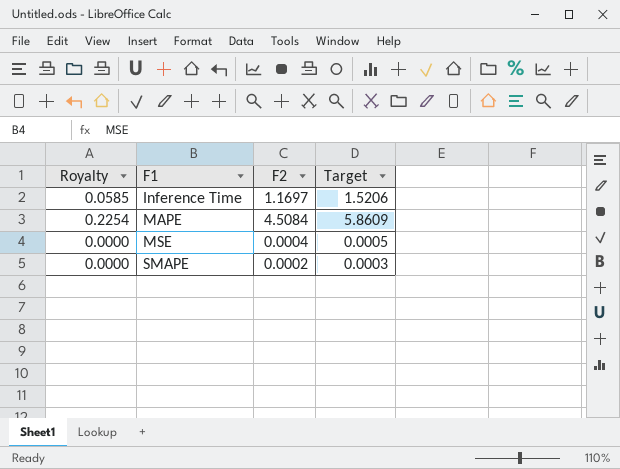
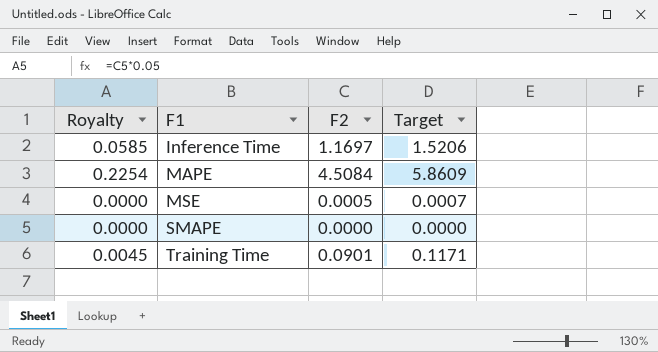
MSE | F2: 0.0004 -> 0.0005
MSE | Target: 0.0005 -> 0.0007
SMAPE | F2: 0.0002 -> 0.0000
SMAPE | Target: 0.0003 -> 0.0000
row Training Time: none -> 0.0045 | 0.0901 | 0.1171

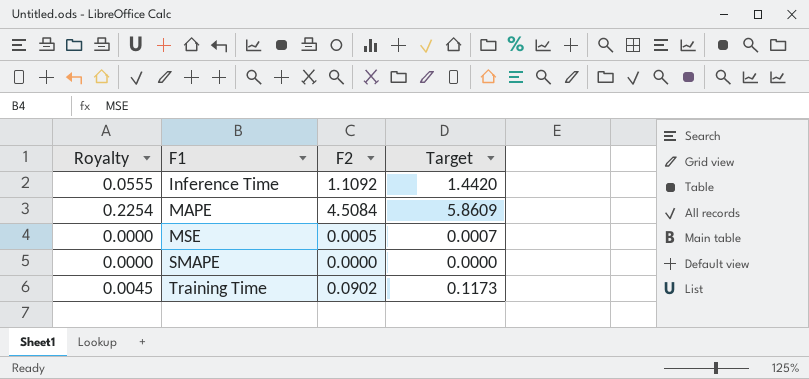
Inference Time | Royalty: 0.0585 -> 0.0555
Inference Time | F2: 1.1697 -> 1.1092
Inference Time | Target: 1.5206 -> 1.4420
Training Time | F2: 0.0901 -> 0.0902
Training Time | Target: 0.1171 -> 0.1173

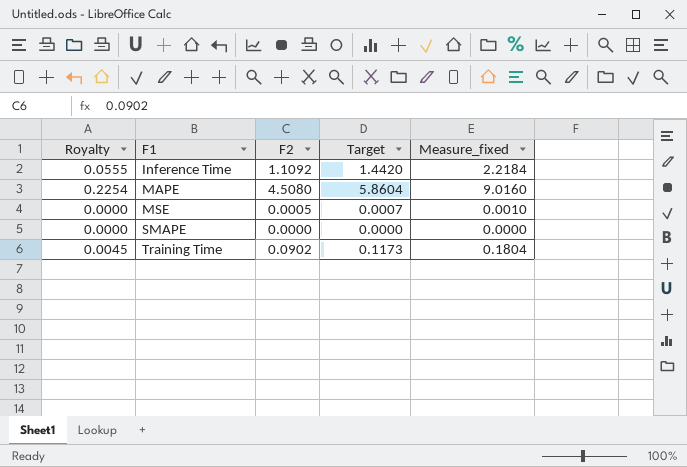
column Measure_fixed | formula: none -> [F2] * 2
MAPE | F2: 4.5084 -> 4.5080
MAPE | Target: 5.8609 -> 5.8604

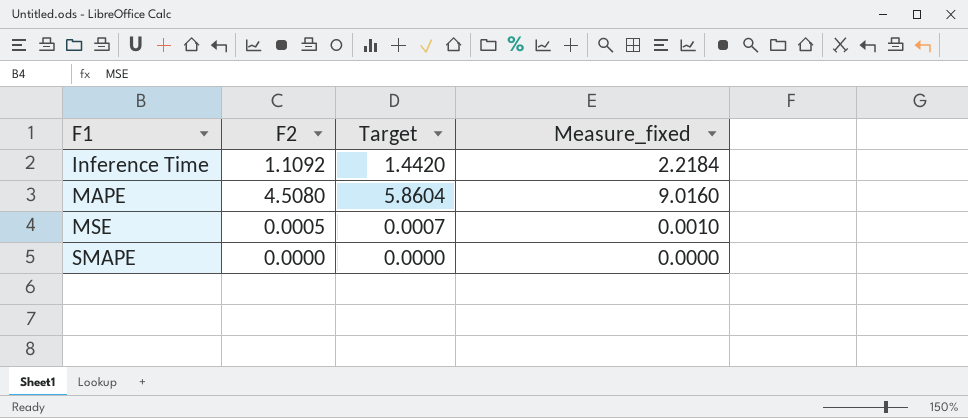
column Royalty | formula: [F2] * 0.05 -> none
row Training Time: 0.0045 | 0.0902 | 0.1173 | 0.1804 -> none

